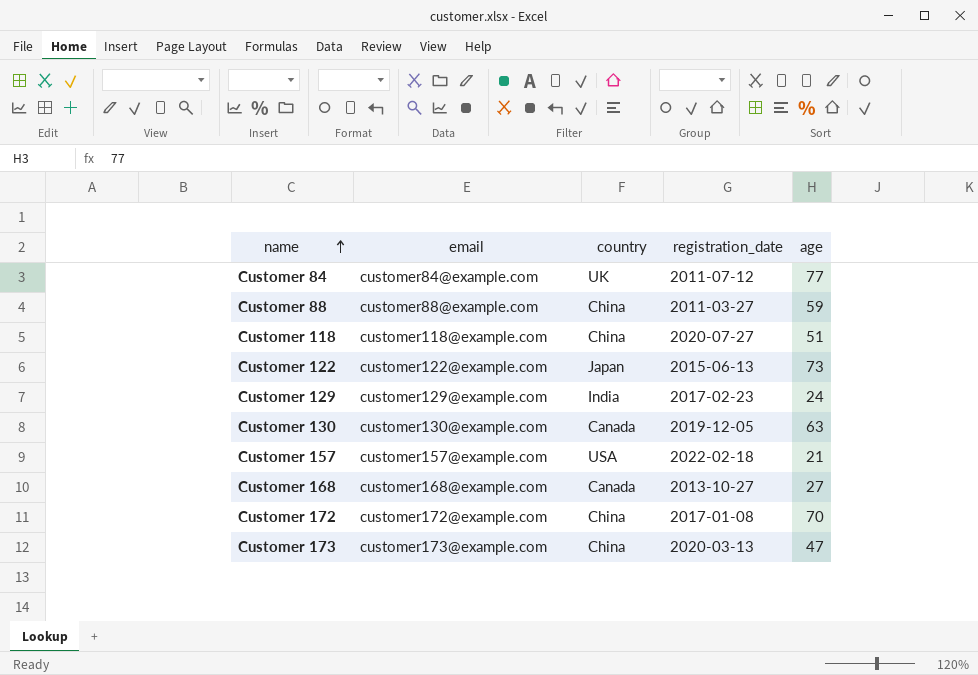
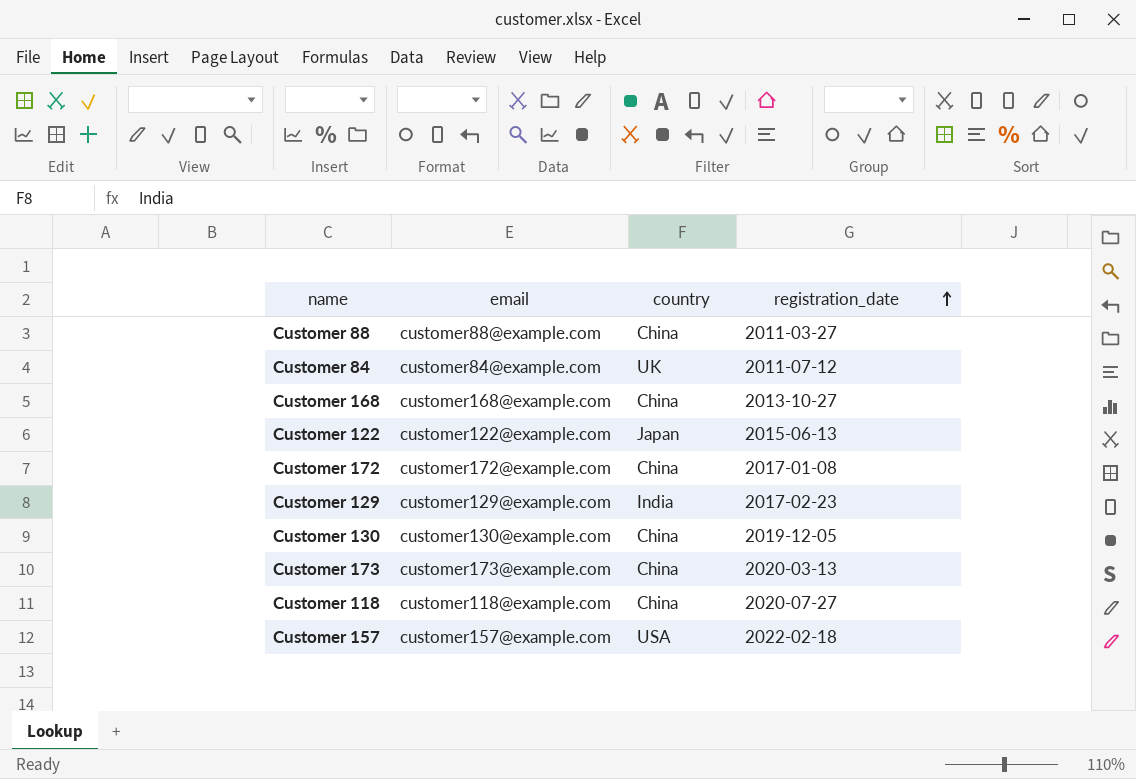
row order: name ascending -> registration_date ascending
column age | position: 5 -> none
Customer 168 | country: Canada -> China
Customer 130 | country: Canada -> China

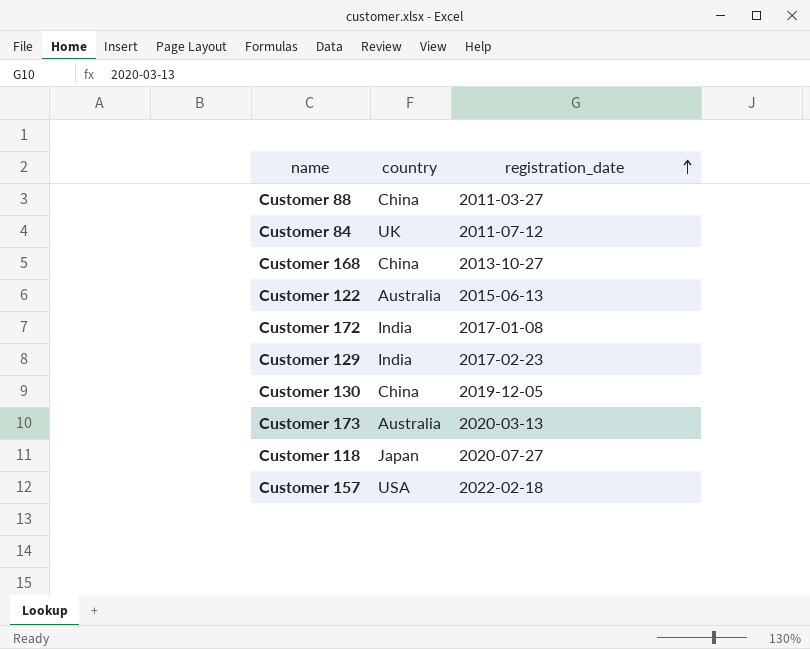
column email | position: 2 -> none
Customer 122 | country: Japan -> Australia
Customer 172 | country: China -> India
Customer 173 | country: China -> Australia
Customer 118 | country: China -> Japan

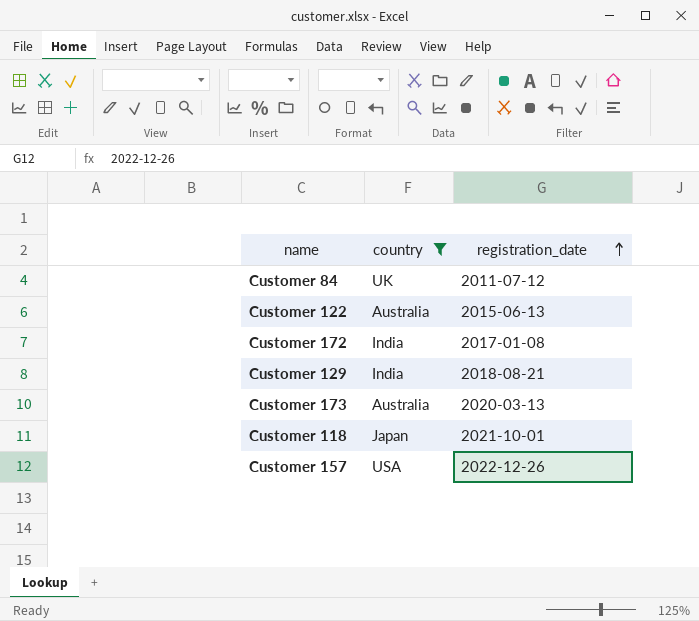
filter: none -> country != China
Customer 129 | registration_date: 2017-02-23 -> 2018-08-21
Customer 118 | registration_date: 2020-07-27 -> 2021-10-01
Customer 157 | registration_date: 2022-02-18 -> 2022-12-26

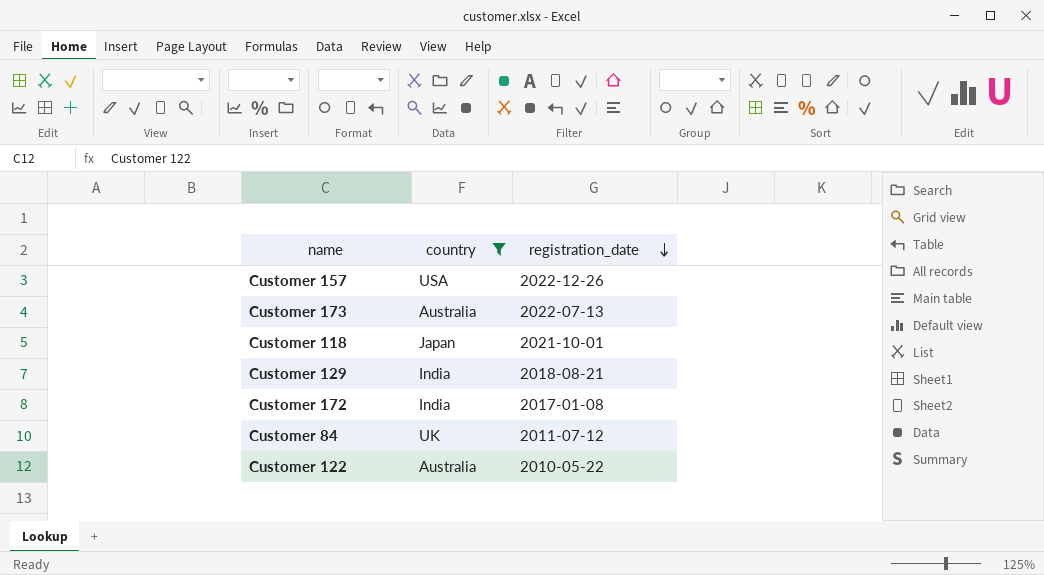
row order: registration_date ascending -> registration_date descending
Customer 173 | registration_date: 2020-03-13 -> 2022-07-13
Customer 122 | registration_date: 2015-06-13 -> 2010-05-22

